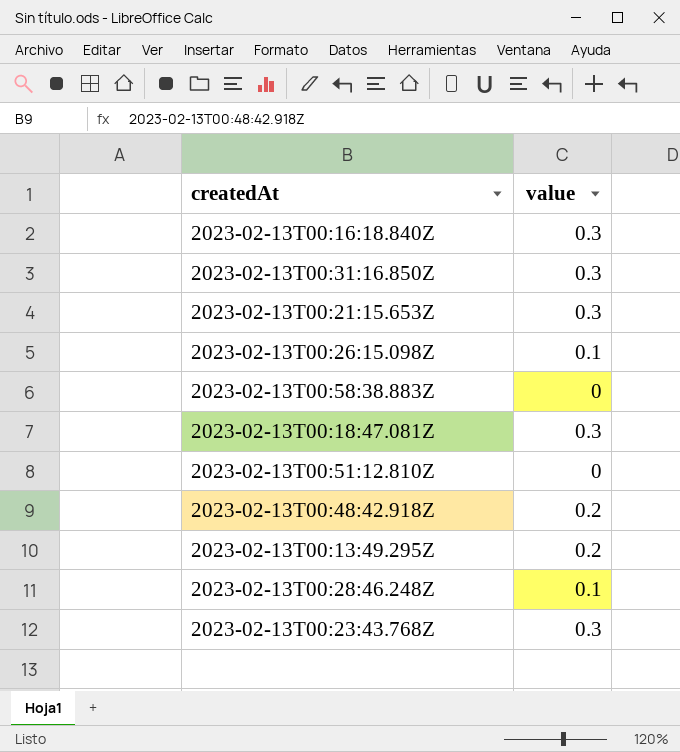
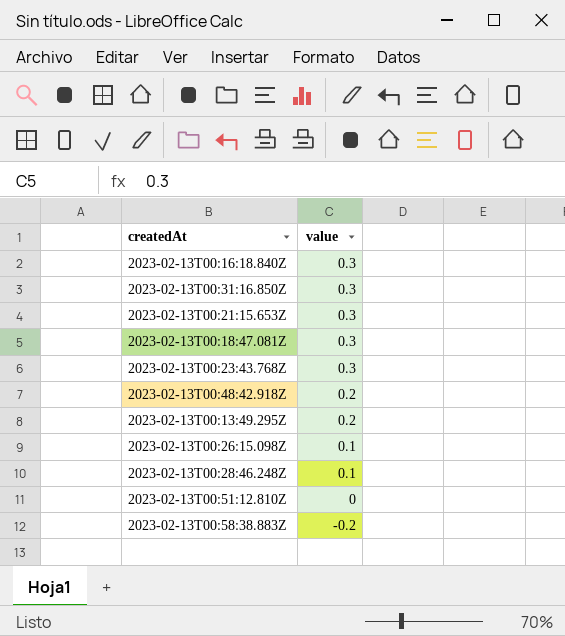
row order: none -> value descending
2023-02-13T00:58:38.883Z | value: 0 -> -0.2

